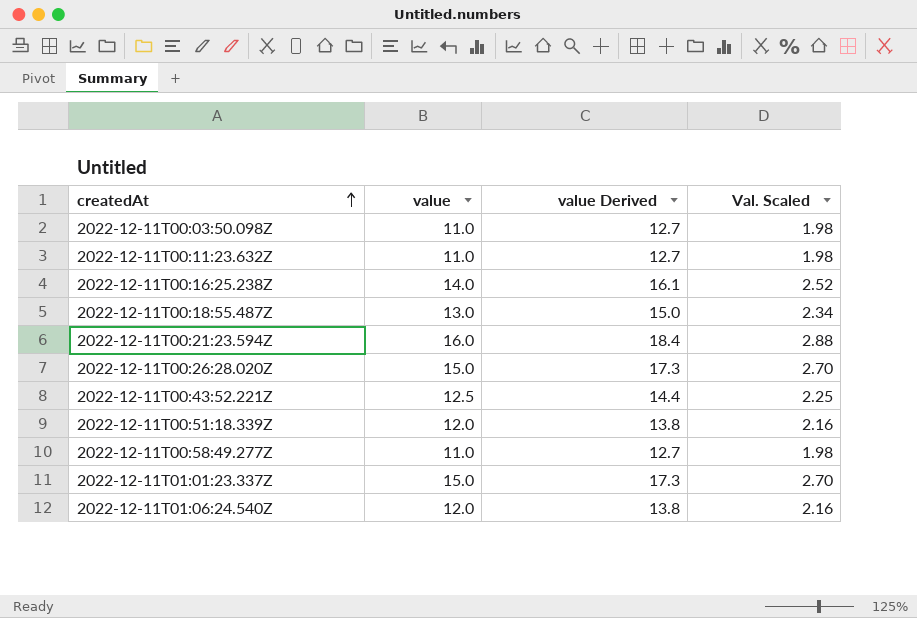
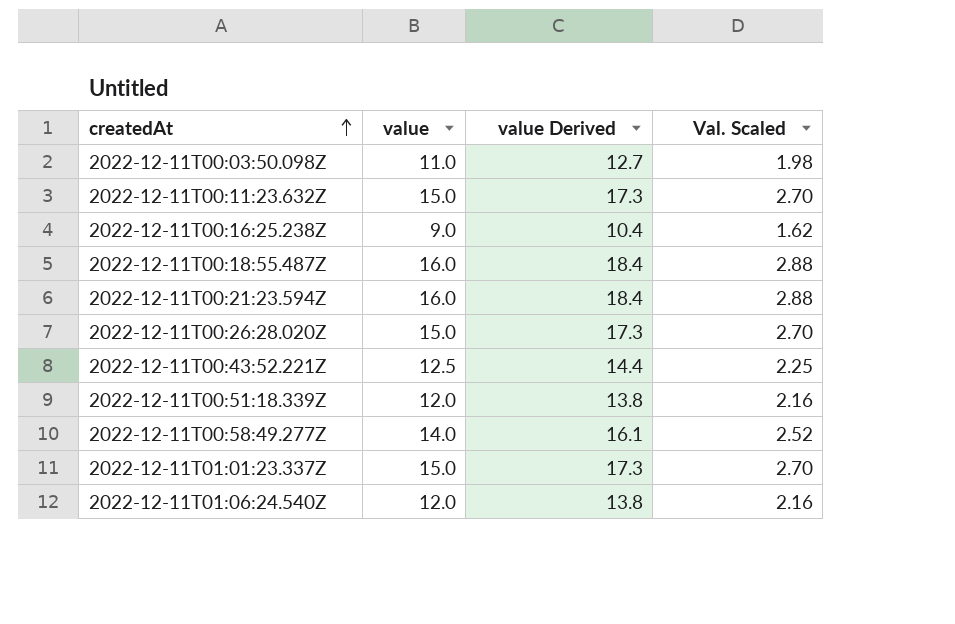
2022-12-11T00:11:23.632Z | value: 11.0 -> 15.0
2022-12-11T00:11:23.632Z | value Derived: 12.7 -> 17.3
2022-12-11T00:11:23.632Z | Val. Scaled: 1.98 -> 2.70
2022-12-11T00:16:25.238Z | value: 14.0 -> 9.0
2022-12-11T00:16:25.238Z | value Derived: 16.1 -> 10.4
2022-12-11T00:16:25.238Z | Val. Scaled: 2.52 -> 1.62
2022-12-11T00:18:55.487Z | value: 13.0 -> 16.0
2022-12-11T00:18:55.487Z | value Derived: 15.0 -> 18.4
2022-12-11T00:18:55.487Z | Val. Scaled: 2.34 -> 2.88
2022-12-11T00:58:49.277Z | value: 11.0 -> 14.0
2022-12-11T00:58:49.277Z | value Derived: 12.7 -> 16.1
2022-12-11T00:58:49.277Z | Val. Scaled: 1.98 -> 2.52

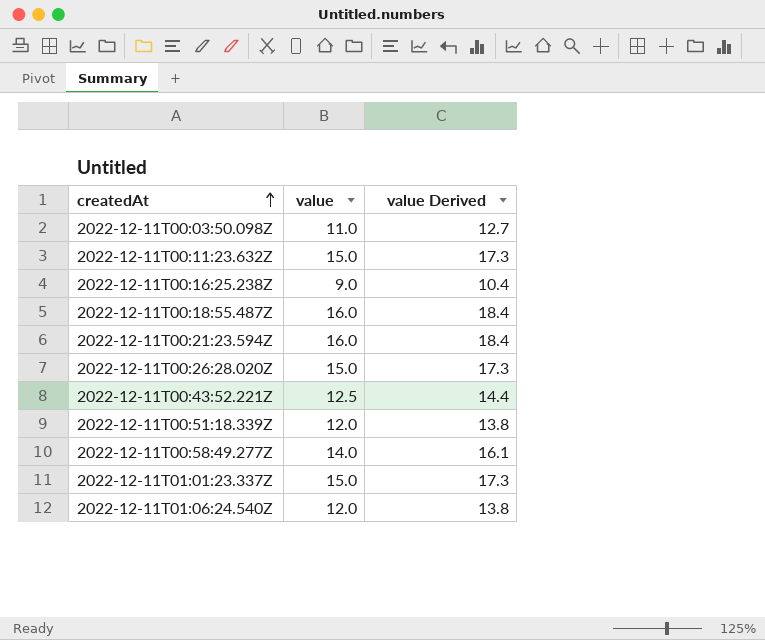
column Val. Scaled | formula: [value] * 0.18 -> none

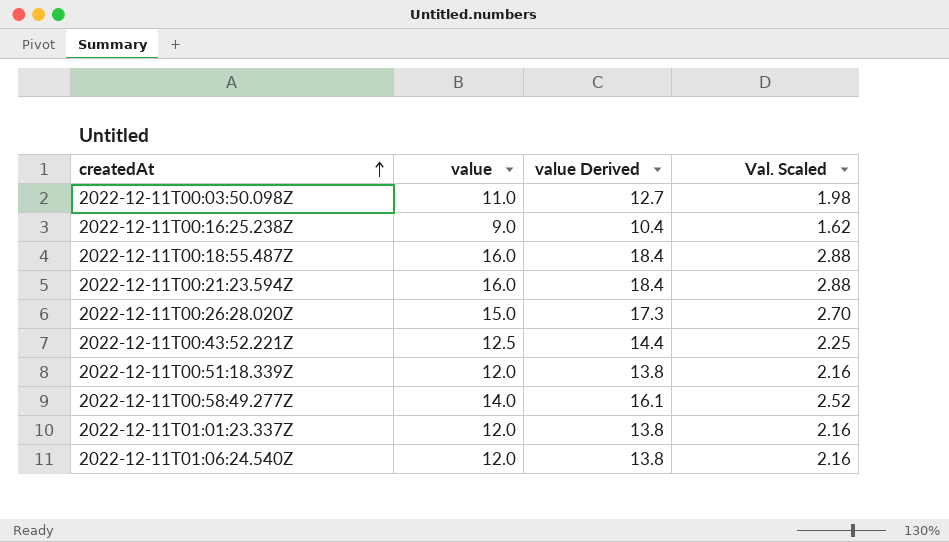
column Val. Scaled | formula: none -> [value] * 0.18
row 2022-12-11T00:11:23.632Z: 15.0 | 17.3 -> none
2022-12-11T01:01:23.337Z | value: 15.0 -> 12.0
2022-12-11T01:01:23.337Z | value Derived: 17.3 -> 13.8

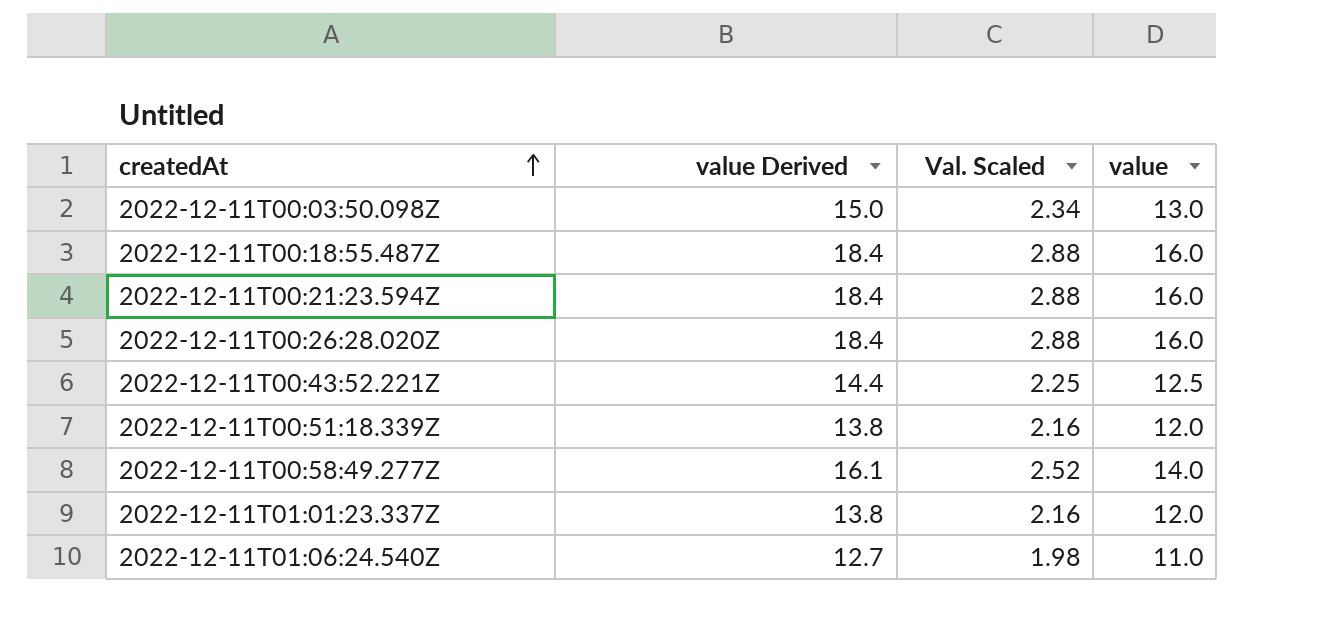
column value | position: 2 -> 4
row 2022-12-11T00:16:25.238Z: 9.0 | 10.4 | 1.62 -> none
2022-12-11T00:03:50.098Z | value Derived: 12.7 -> 15.0
2022-12-11T00:03:50.098Z | Val. Scaled: 1.98 -> 2.34
2022-12-11T00:03:50.098Z | value: 11.0 -> 13.0
2022-12-11T00:26:28.020Z | value Derived: 17.3 -> 18.4
2022-12-11T00:26:28.020Z | Val. Scaled: 2.70 -> 2.88
2022-12-11T00:26:28.020Z | value: 15.0 -> 16.0
2022-12-11T01:06:24.540Z | value Derived: 13.8 -> 12.7
2022-12-11T01:06:24.540Z | Val. Scaled: 2.16 -> 1.98
2022-12-11T01:06:24.540Z | value: 12.0 -> 11.0

